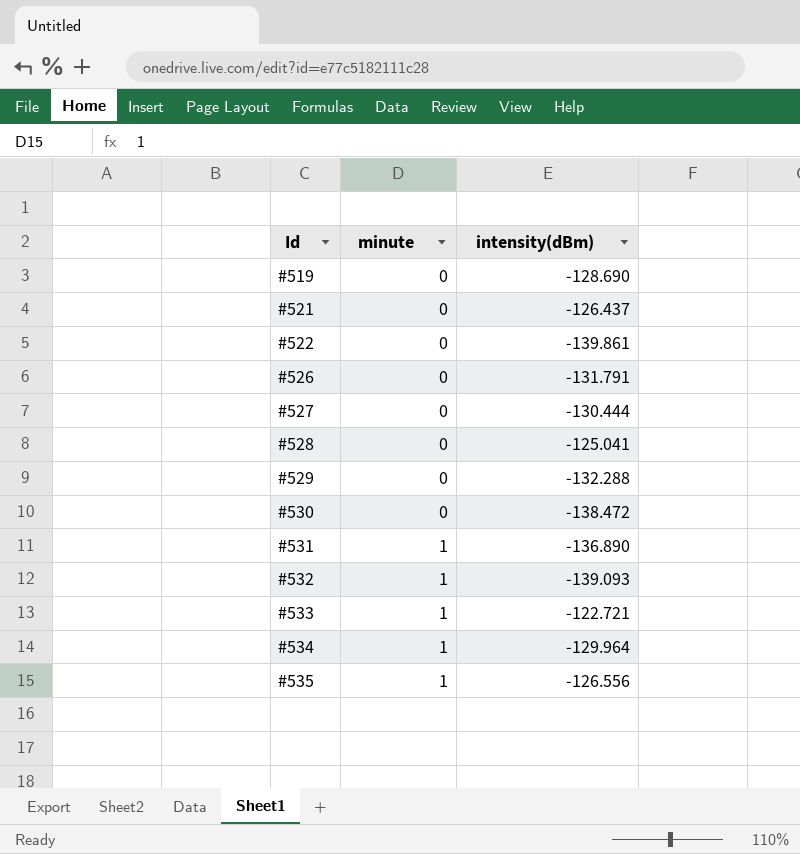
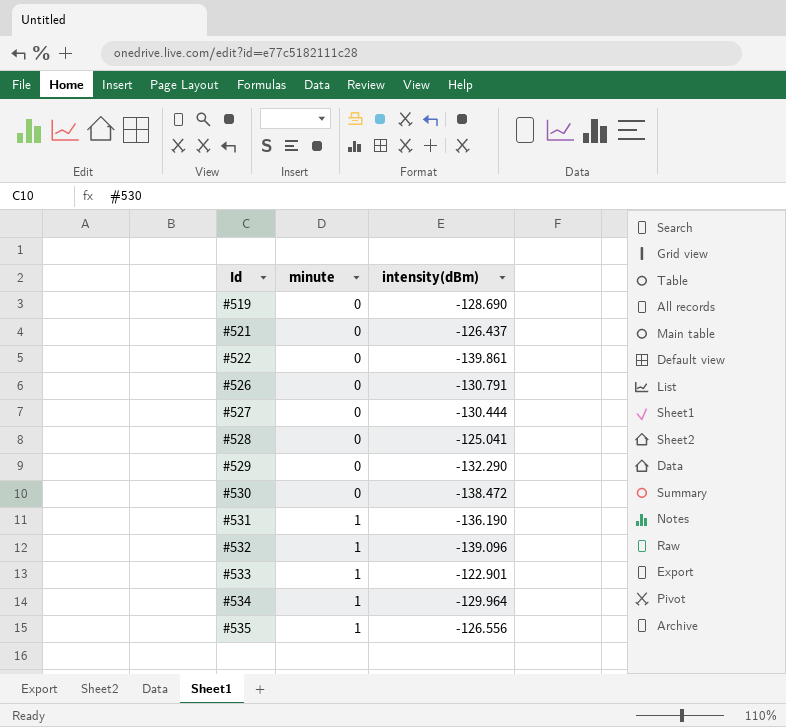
#526 | intensity(dBm): -131.791 -> -130.791
#529 | intensity(dBm): -132.288 -> -132.290
#531 | intensity(dBm): -136.890 -> -136.190
#532 | intensity(dBm): -139.093 -> -139.096
#533 | intensity(dBm): -122.721 -> -122.901

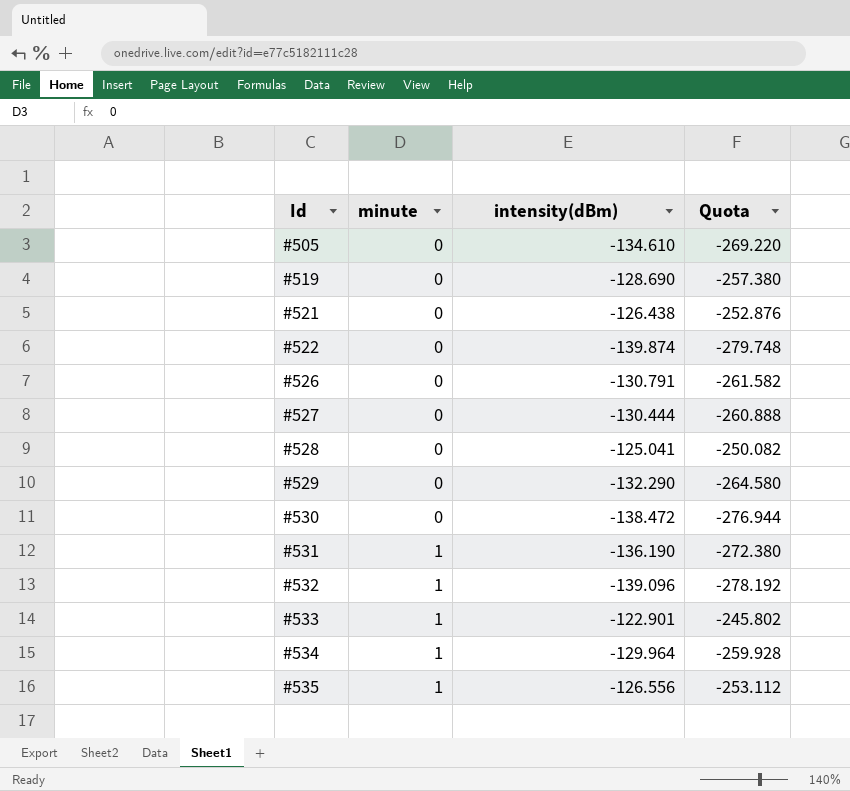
column Quota | formula: none -> [intensity(dBm)] * 2
row #505: none -> 0 | -134.610 | -269.220
#521 | intensity(dBm): -126.437 -> -126.438
#522 | intensity(dBm): -139.861 -> -139.874

